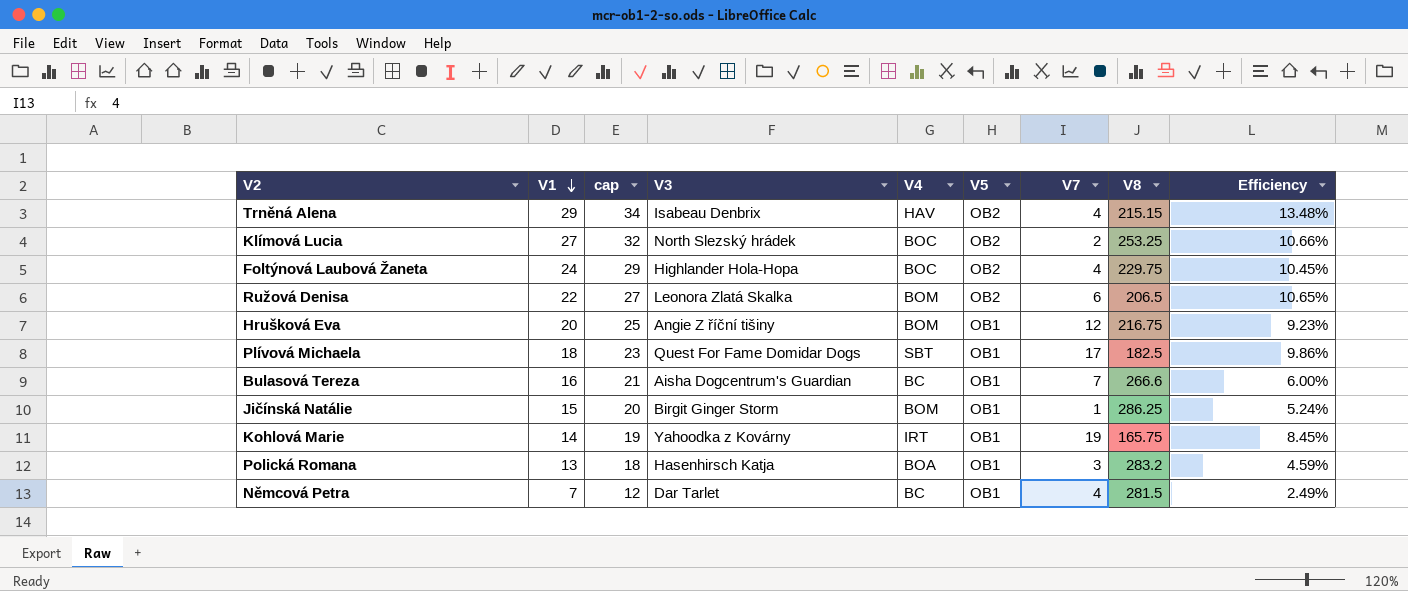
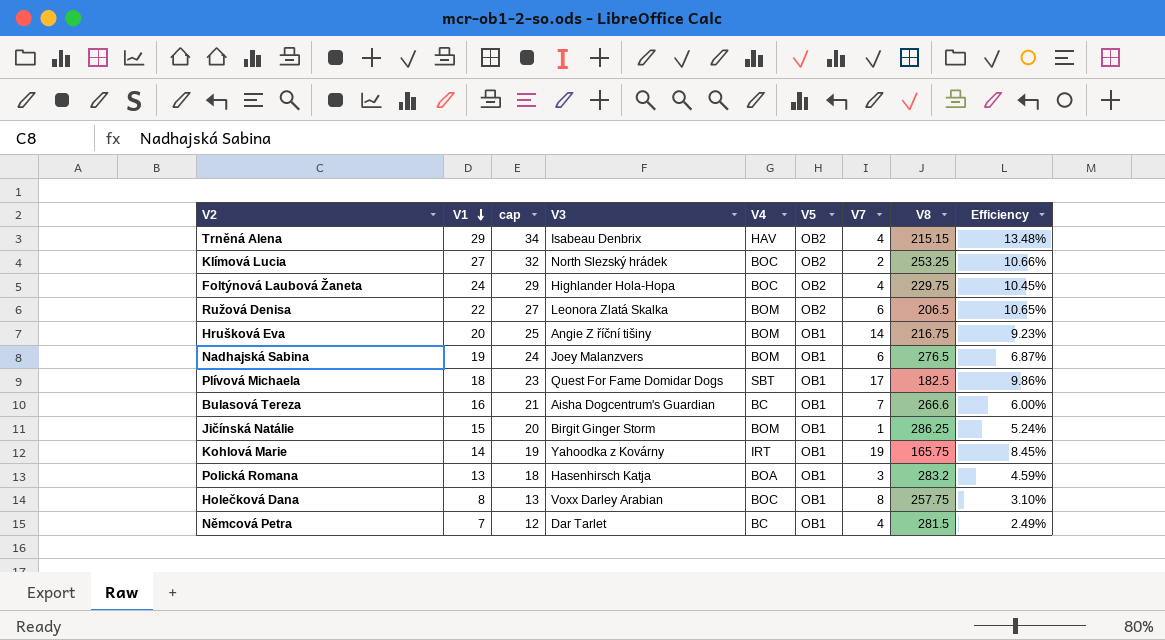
Hrušková Eva | V7: 12 -> 14
row Nadhajská Sabina: none -> 19 | 24 | Joey Malanzvers | BOM | OB1 | 6 | 276.5 | 6.87%
row Holečková Dana: none -> 8 | 13 | Voxx Darley Arabian | BOC | OB1 | 8 | 257.75 | 3.10%

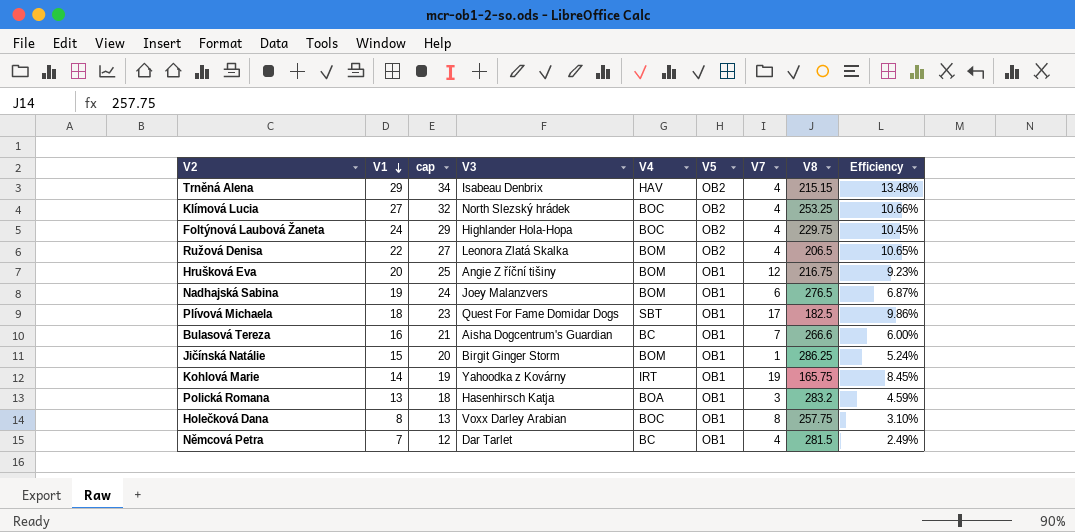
Klímová Lucia | V7: 2 -> 4
Ružová Denisa | V7: 6 -> 4
Hrušková Eva | V7: 14 -> 12

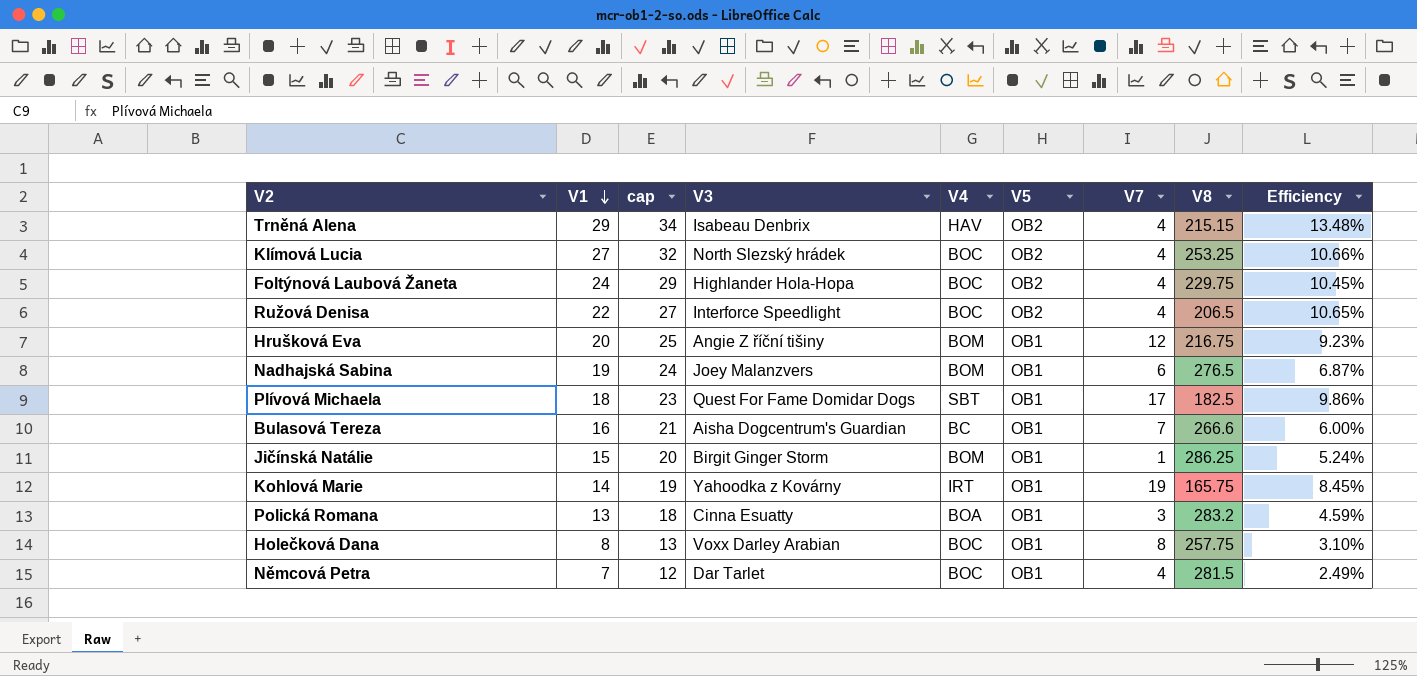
Ružová Denisa | V3: Leonora Zlatá Skalka -> Interforce Speedlight
Ružová Denisa | V4: BOM -> BOC
Polická Romana | V3: Hasenhirsch Katja -> Cinna Esuatty
Němcová Petra | V4: BC -> BOC

